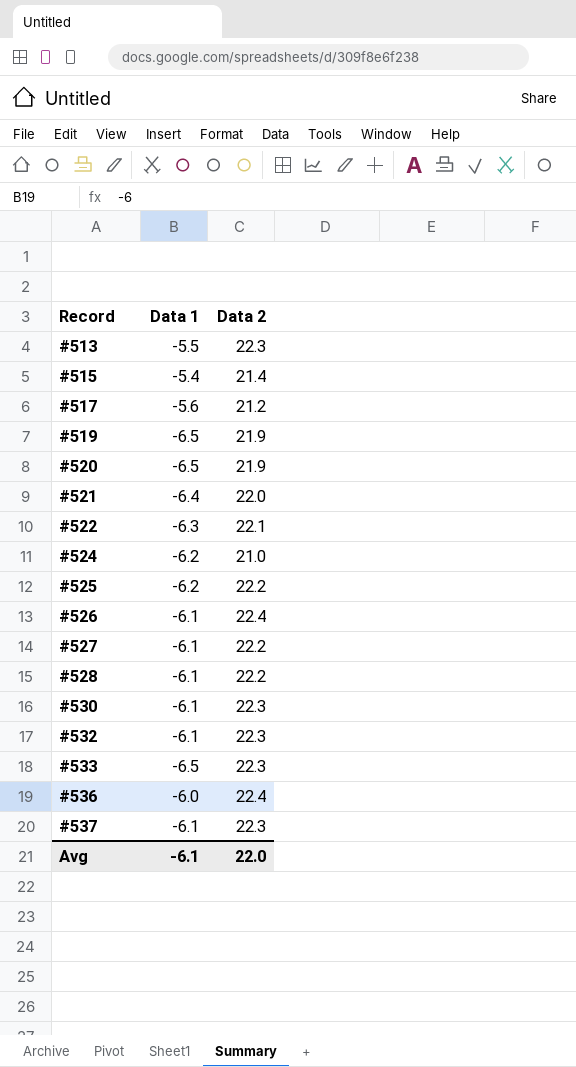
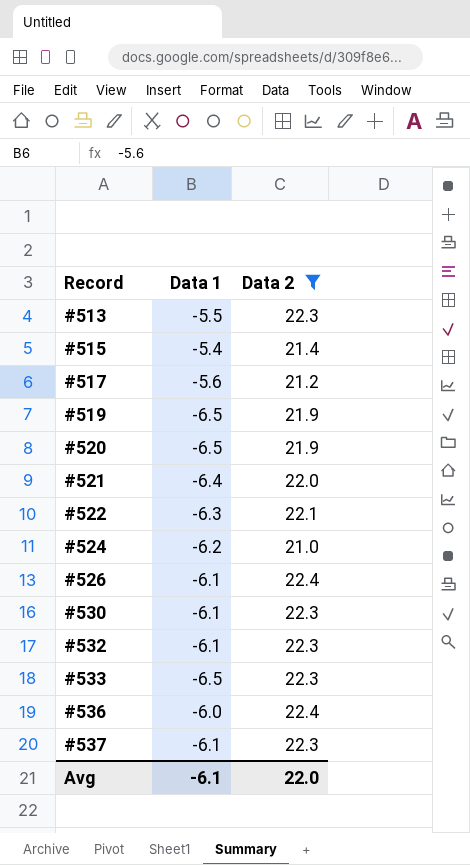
filter: none -> Data 2 != 22.2

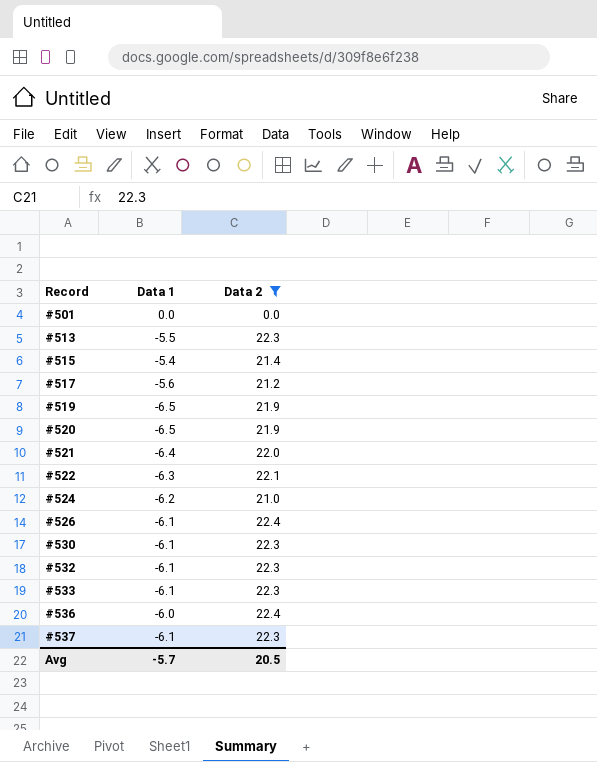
row #501: none -> 0.0 | 0.0
#533 | Data 1: -6.5 -> -6.1
Avg | Data 1: -6.1 -> -5.7
Avg | Data 2: 22.0 -> 20.5

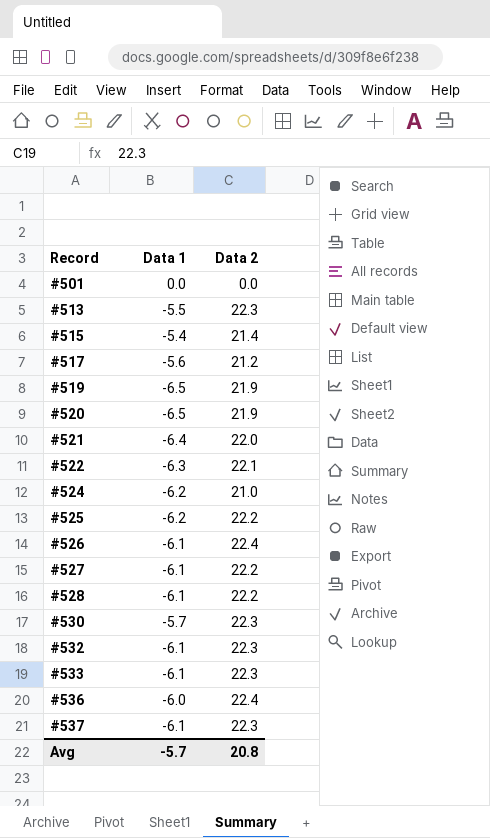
filter: Data 2 != 22.2 -> none
#530 | Data 1: -6.1 -> -5.7
Avg | Data 2: 20.5 -> 20.8

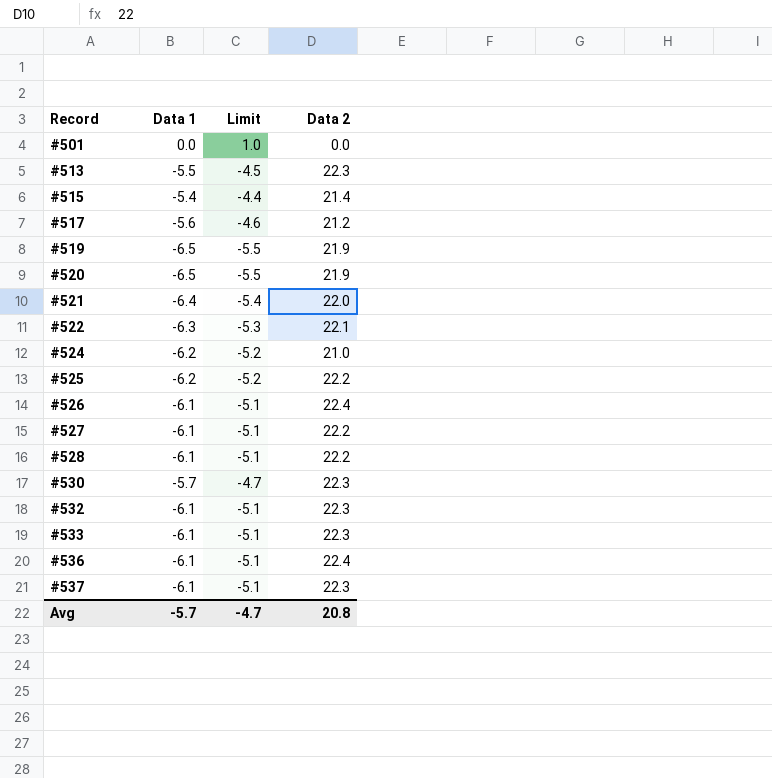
column Limit | formula: none -> [Data 1] + 1
#536 | Data 1: -6.0 -> -6.1

